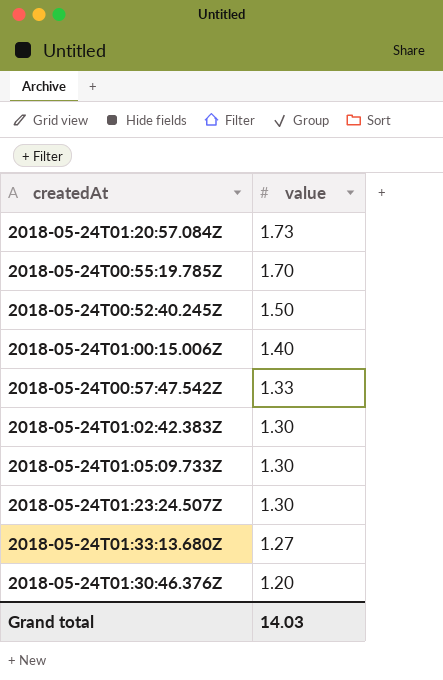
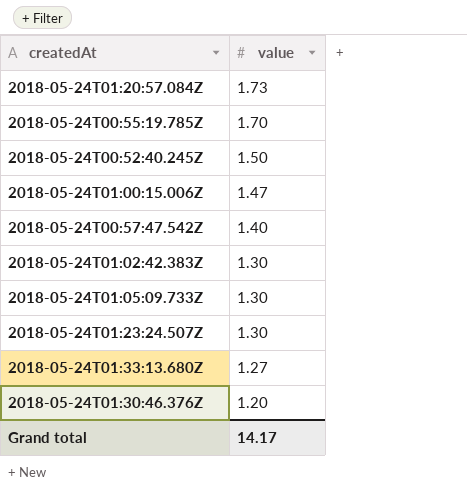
2018-05-24T01:00:15.006Z | value: 1.40 -> 1.47
2018-05-24T00:57:47.542Z | value: 1.33 -> 1.40
Grand total | value: 14.03 -> 14.17

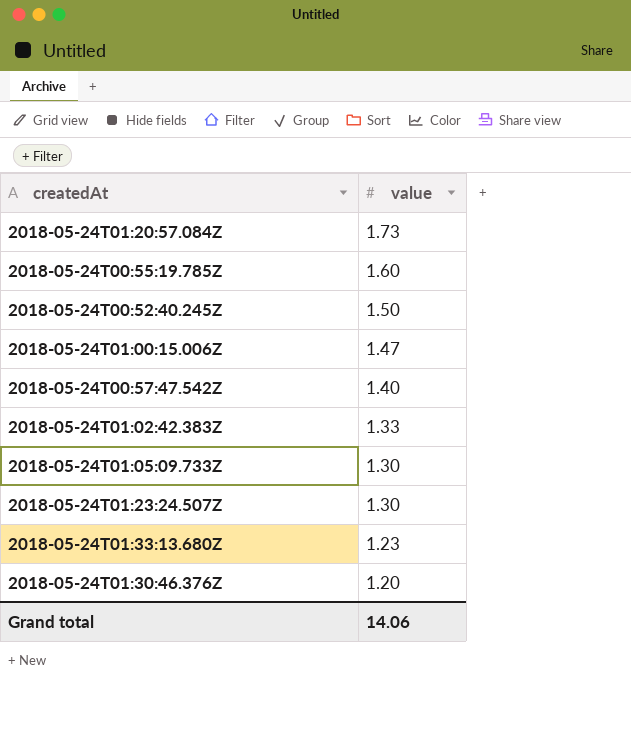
2018-05-24T00:55:19.785Z | value: 1.70 -> 1.60
2018-05-24T01:02:42.383Z | value: 1.30 -> 1.33
2018-05-24T01:33:13.680Z | value: 1.27 -> 1.23
Grand total | value: 14.17 -> 14.06

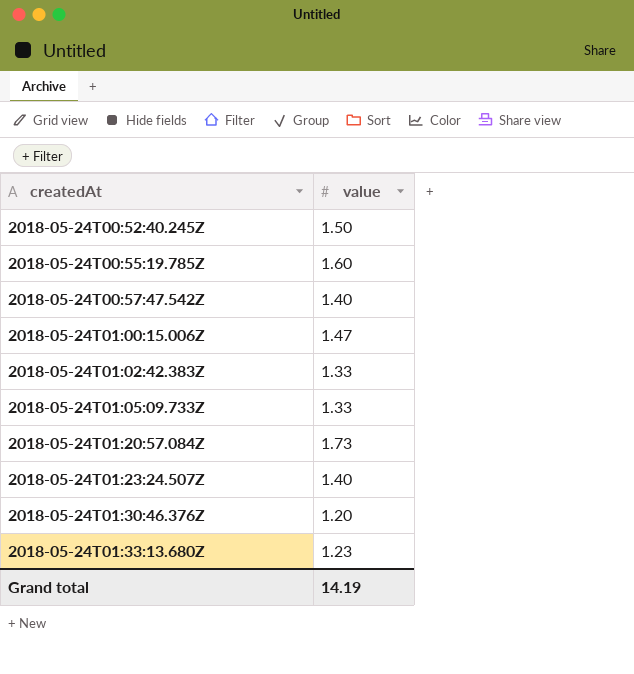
row order: value descending -> createdAt ascending
2018-05-24T01:05:09.733Z | value: 1.30 -> 1.33
2018-05-24T01:23:24.507Z | value: 1.30 -> 1.40
Grand total | value: 14.06 -> 14.19

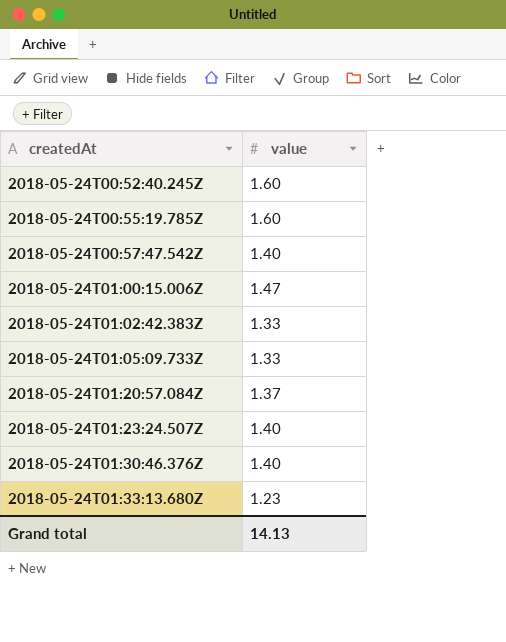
2018-05-24T00:52:40.245Z | value: 1.50 -> 1.60
2018-05-24T01:20:57.084Z | value: 1.73 -> 1.37
2018-05-24T01:30:46.376Z | value: 1.20 -> 1.40
Grand total | value: 14.19 -> 14.13

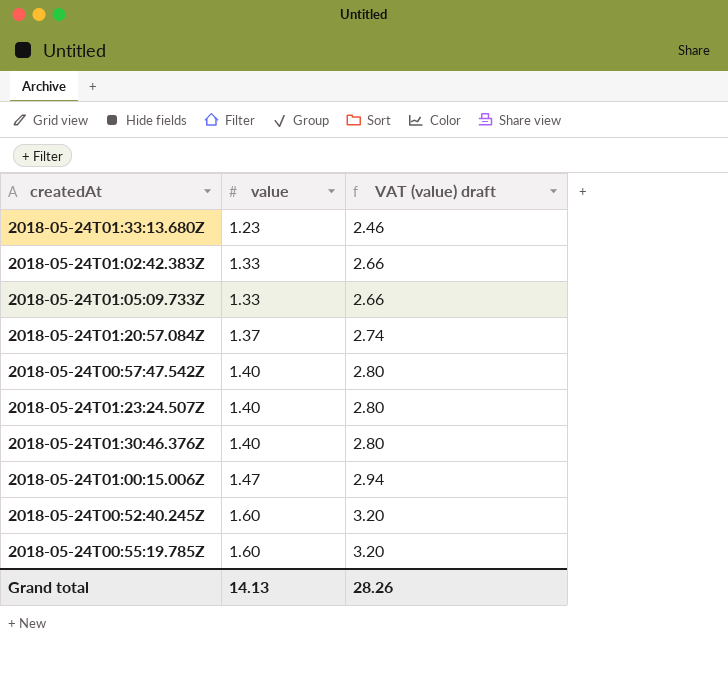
row order: createdAt ascending -> value ascending
column VAT (value) draft | formula: none -> [value] * 2

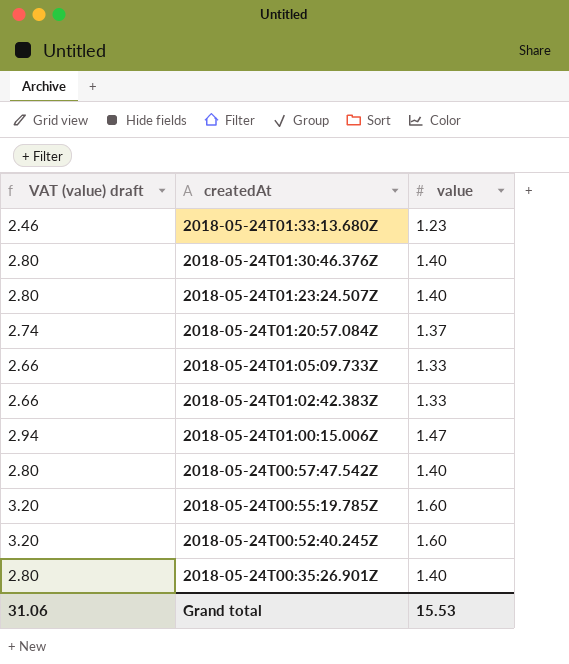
row order: value ascending -> createdAt descending
column VAT (value) draft | position: 3 -> 1
row 2018-05-24T00:35:26.901Z: none -> 2.80 | 1.40
Grand total | VAT (value) draft: 28.26 -> 31.06
Grand total | value: 14.13 -> 15.53

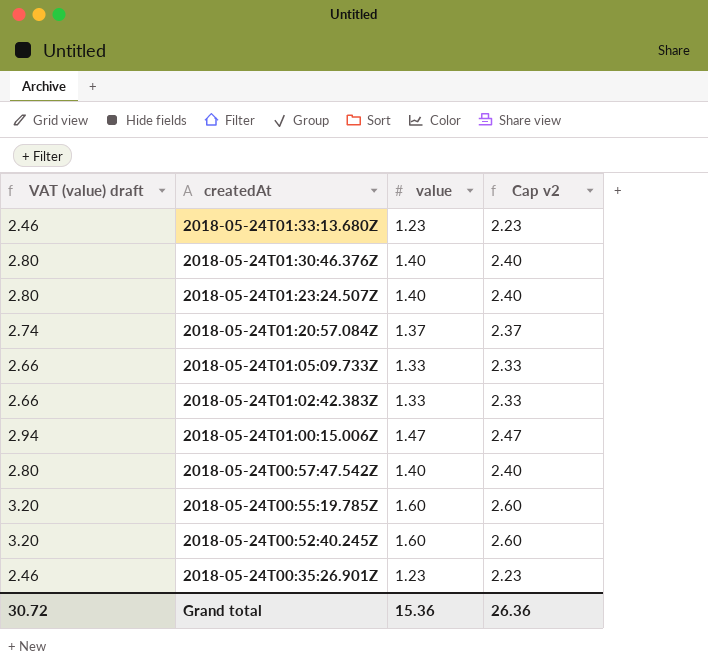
column Cap v2 | formula: none -> [value] + 1
2018-05-24T00:35:26.901Z | VAT (value) draft: 2.80 -> 2.46
2018-05-24T00:35:26.901Z | value: 1.40 -> 1.23
Grand total | VAT (value) draft: 31.06 -> 30.72
Grand total | value: 15.53 -> 15.36

